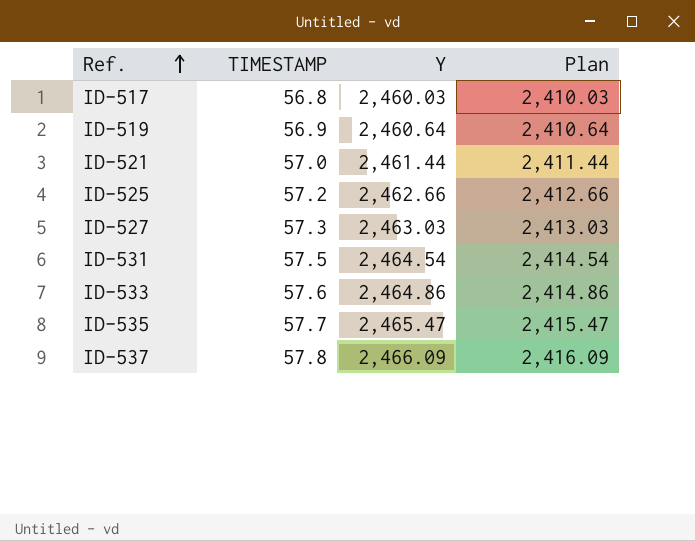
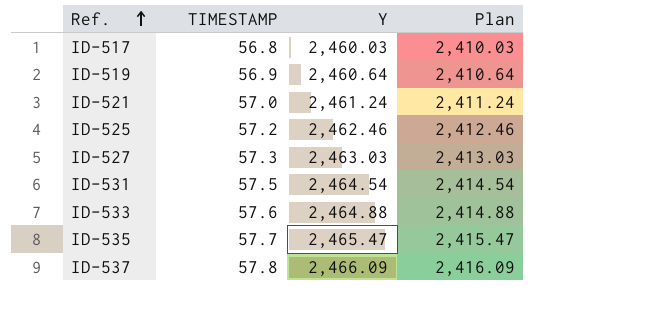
ID-521 | Y: 2,461.44 -> 2,461.24
ID-521 | Plan: 2,411.44 -> 2,411.24
ID-525 | Y: 2,462.66 -> 2,462.46
ID-525 | Plan: 2,412.66 -> 2,412.46
ID-533 | Y: 2,464.86 -> 2,464.88
ID-533 | Plan: 2,414.86 -> 2,414.88

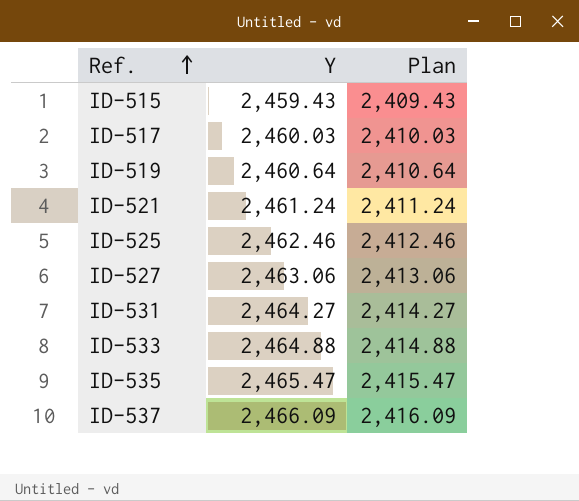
column TIMESTAMP | position: 2 -> none
row ID-515: none -> 2,459.43 | 2,409.43
ID-527 | Y: 2,463.03 -> 2,463.06
ID-527 | Plan: 2,413.03 -> 2,413.06
ID-531 | Y: 2,464.54 -> 2,464.27
ID-531 | Plan: 2,414.54 -> 2,414.27

